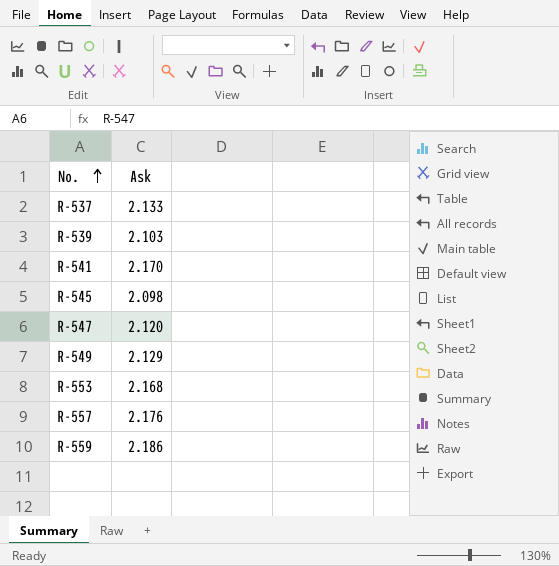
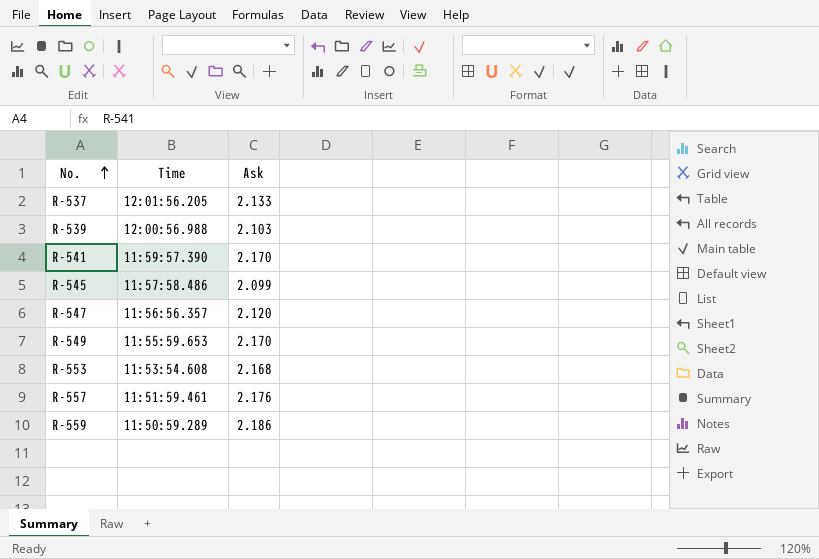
column Time | position: none -> 2
R-545 | Ask: 2.098 -> 2.099
R-549 | Ask: 2.129 -> 2.170

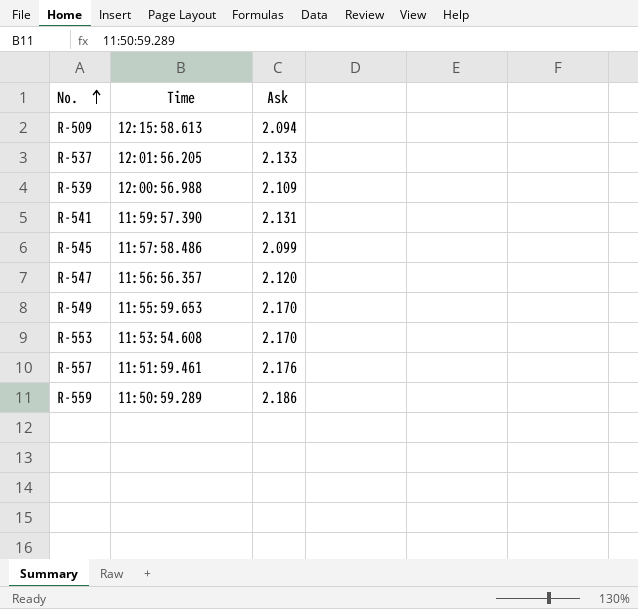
row R-509: none -> 12:15:58.613 | 2.094
R-539 | Ask: 2.103 -> 2.109
R-541 | Ask: 2.170 -> 2.131
R-553 | Ask: 2.168 -> 2.170

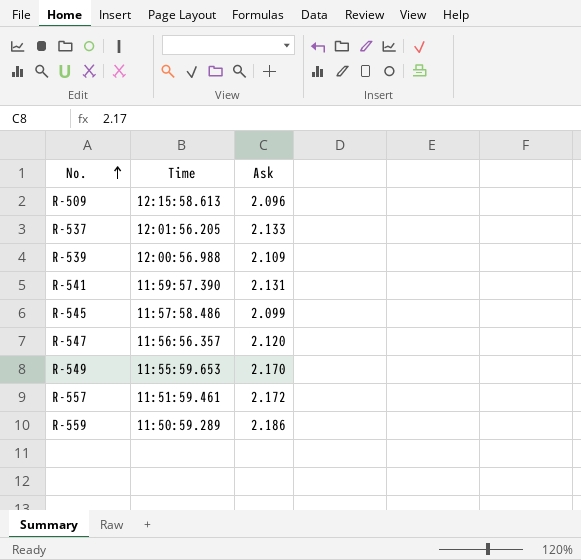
row R-553: 11:53:54.608 | 2.170 -> none
R-509 | Ask: 2.094 -> 2.096
R-557 | Ask: 2.176 -> 2.172

